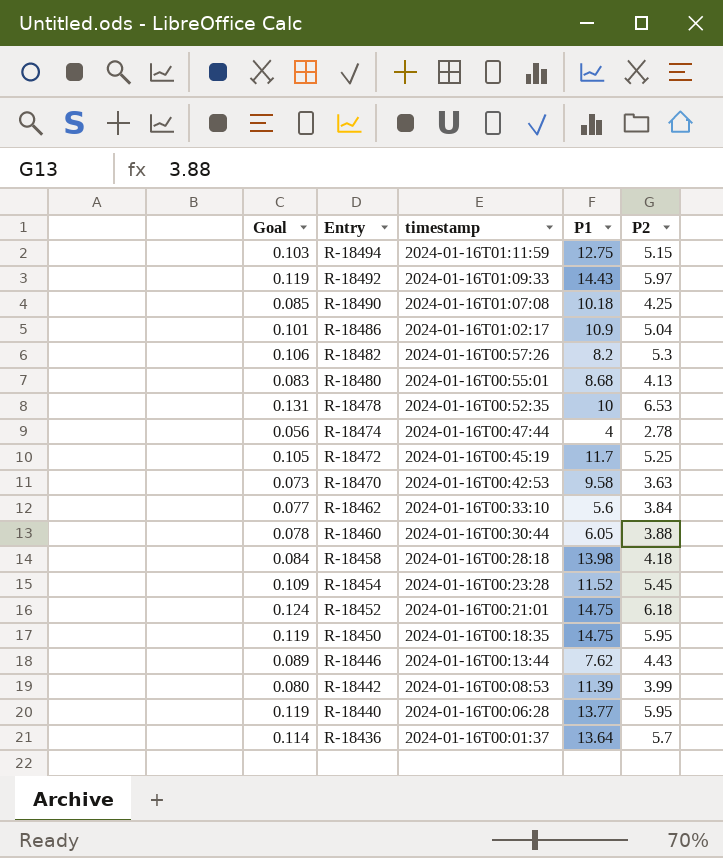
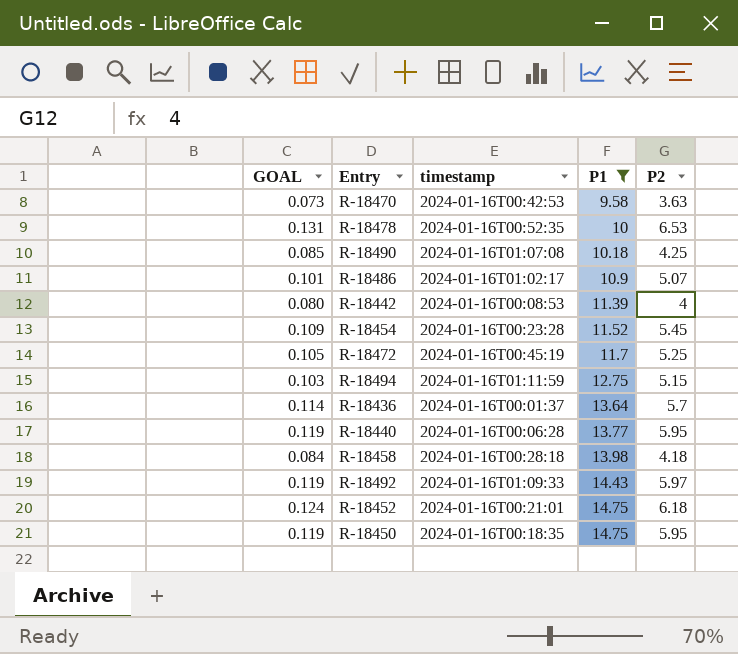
filter: none -> P1 >= 9.58
row order: Entry descending -> P1 ascending
column name: Goal -> GOAL
R-18486 | P2: 5.04 -> 5.07
R-18442 | P2: 3.99 -> 4

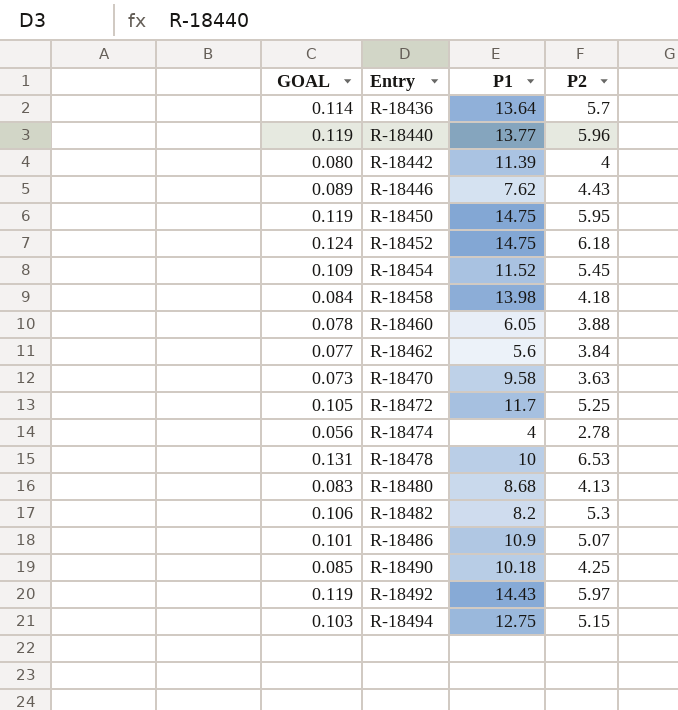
filter: P1 >= 9.58 -> none
row order: P1 ascending -> Entry ascending
column timestamp | position: 3 -> none
R-18440 | P2: 5.95 -> 5.96

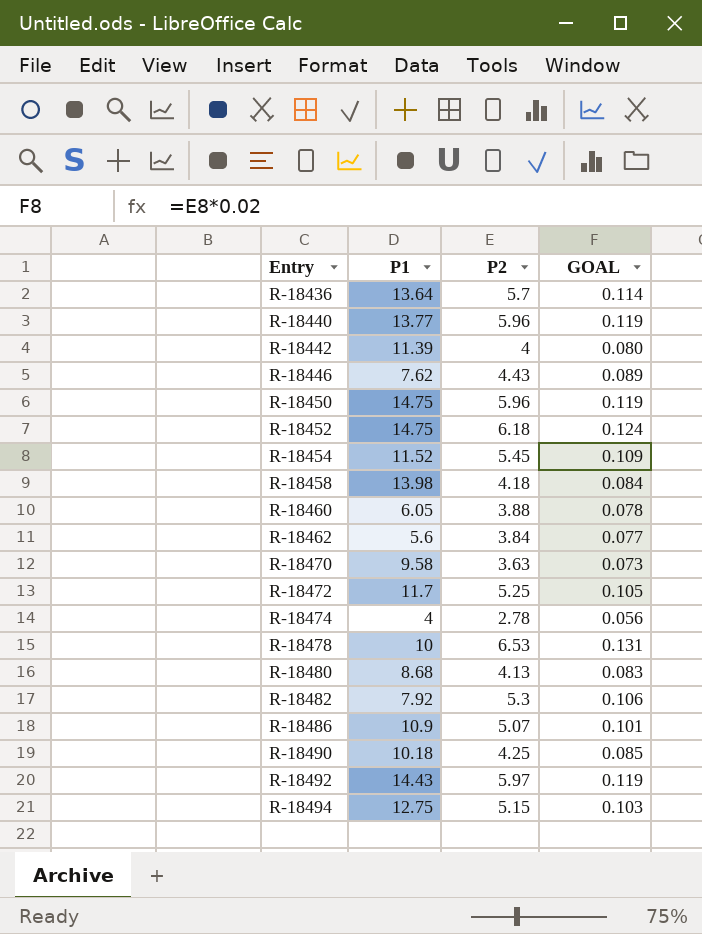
column GOAL | position: 1 -> 4
R-18450 | P2: 5.95 -> 5.96
R-18482 | P1: 8.2 -> 7.92

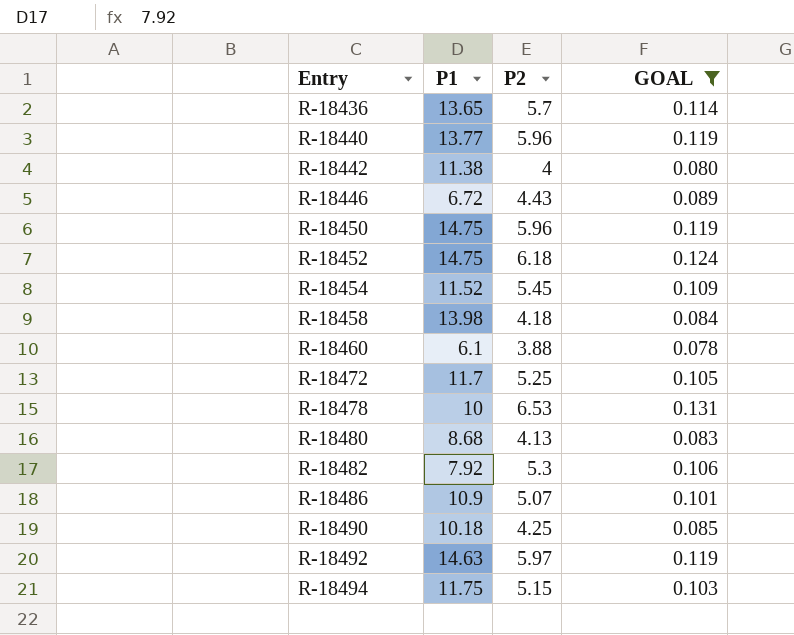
filter: none -> GOAL >= 0.078
R-18436 | P1: 13.64 -> 13.65
R-18442 | P1: 11.39 -> 11.38
R-18446 | P1: 7.62 -> 6.72
R-18460 | P1: 6.05 -> 6.1
R-18492 | P1: 14.43 -> 14.63
R-18494 | P1: 12.75 -> 11.75

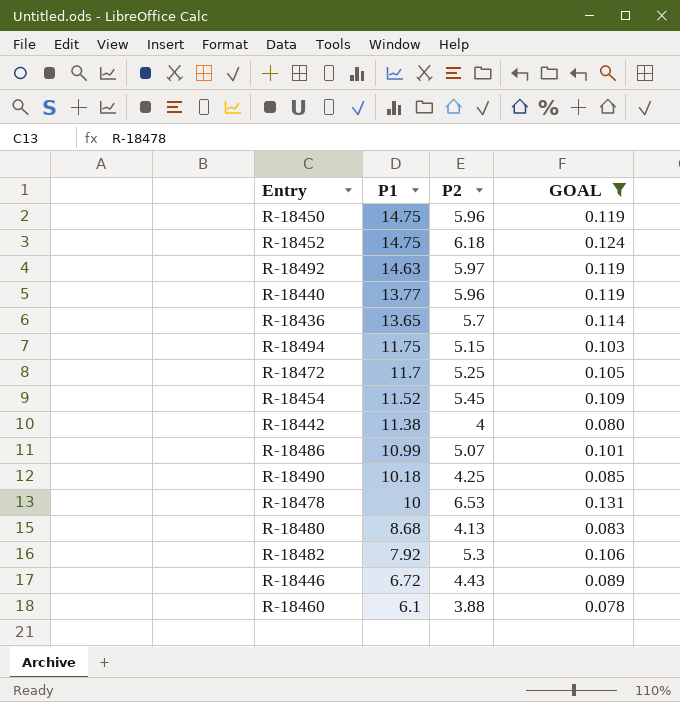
row order: Entry ascending -> P1 descending
row R-18458: 13.98 | 4.18 | 0.084 -> none
R-18486 | P1: 10.9 -> 10.99

